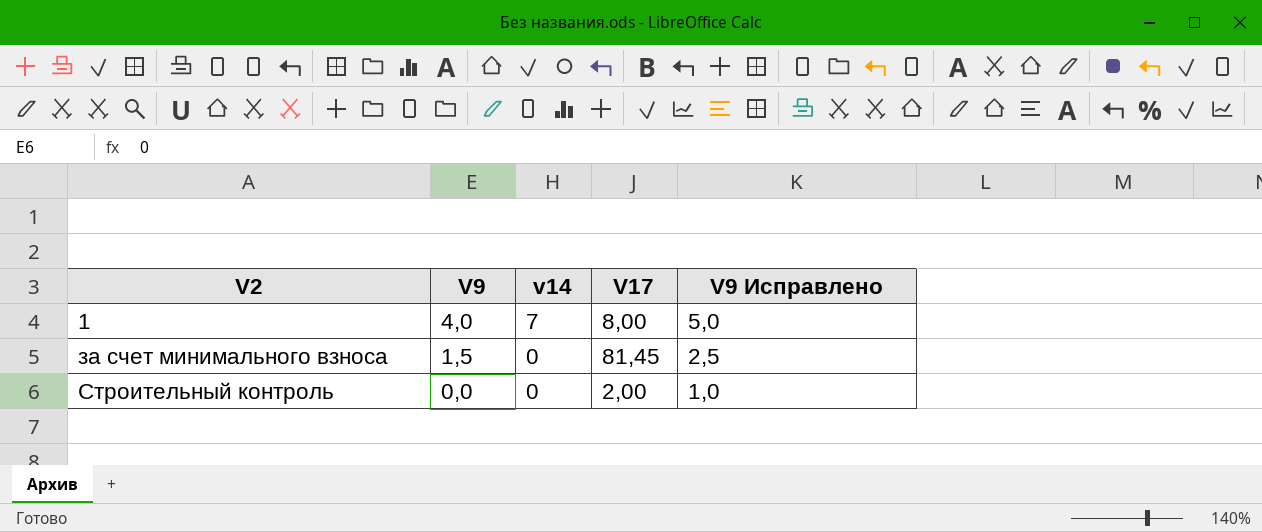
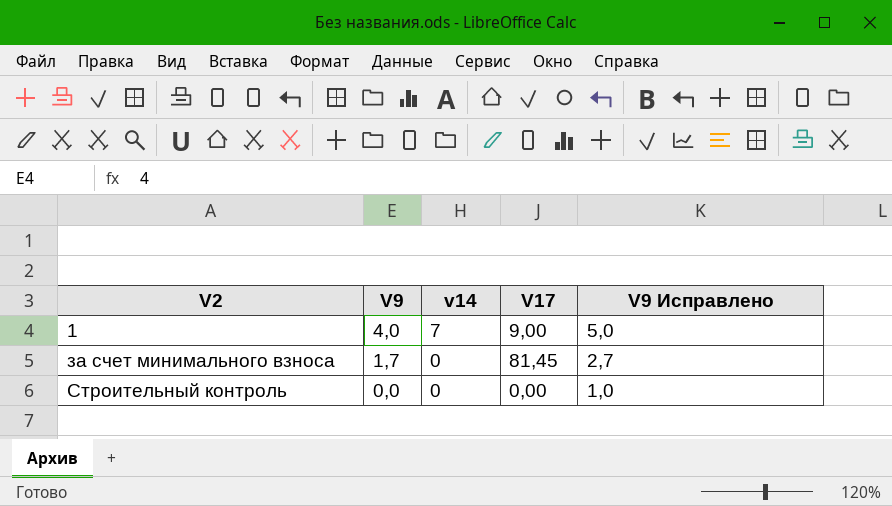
1 | V17: 8,00 -> 9,00
за счет минимального взноса | V9: 1,5 -> 1,7
за счет минимального взноса | V9 Исправлено: 2,5 -> 2,7
Строительный контроль | V17: 2,00 -> 0,00

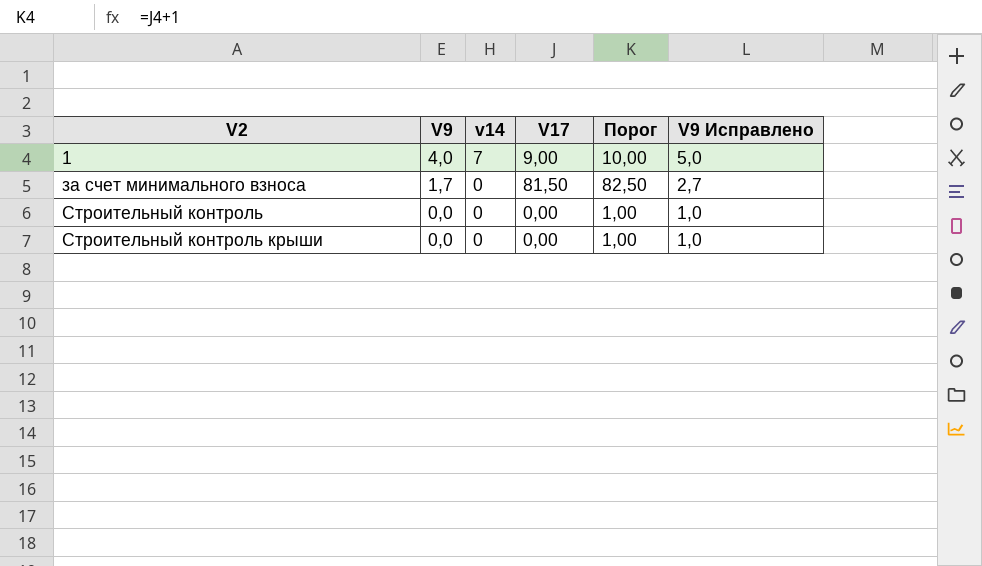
column Порог | formula: none -> [V17] + 1
за счет минимального взноса | V17: 81,45 -> 81,50
row Строительный контроль крыши: none -> 0,0 | 0 | 0,00 | 1,00 | 1,0

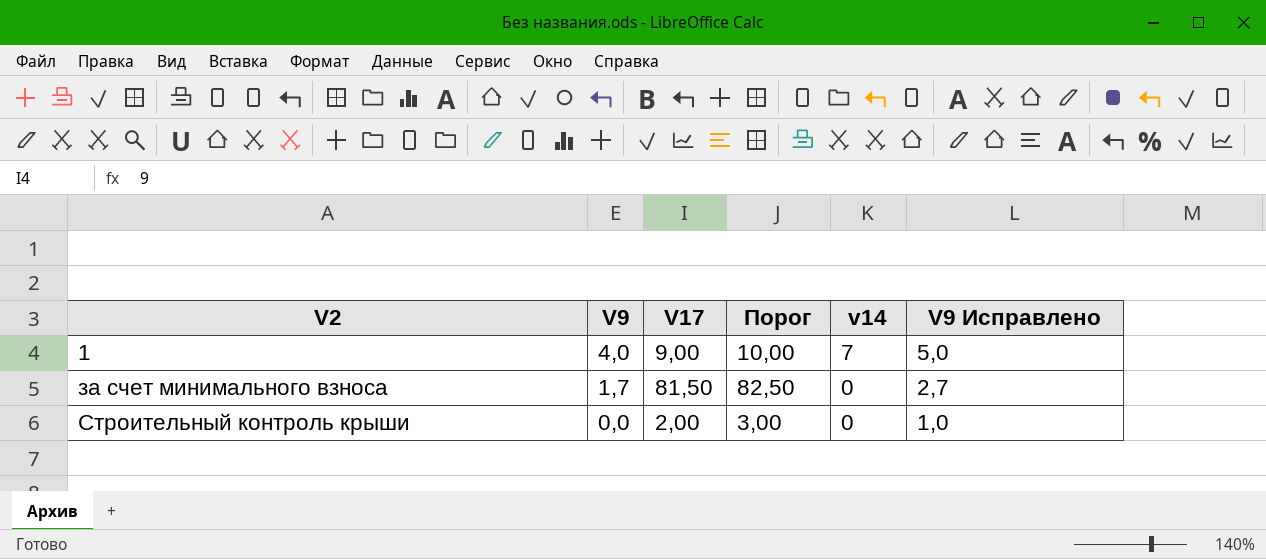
column v14 | position: 3 -> 5
row Строительный контроль: 0,0 | 0 | 0,00 | 1,00 | 1,0 -> none
Строительный контроль крыши | V17: 0,00 -> 2,00
Строительный контроль крыши | Порог: 1,00 -> 3,00

